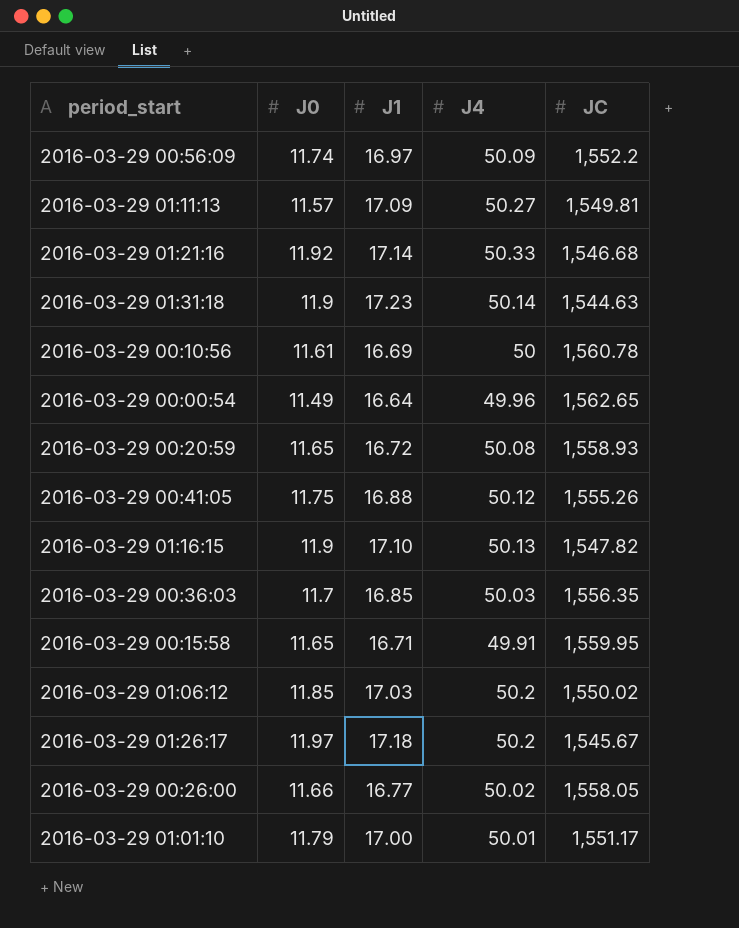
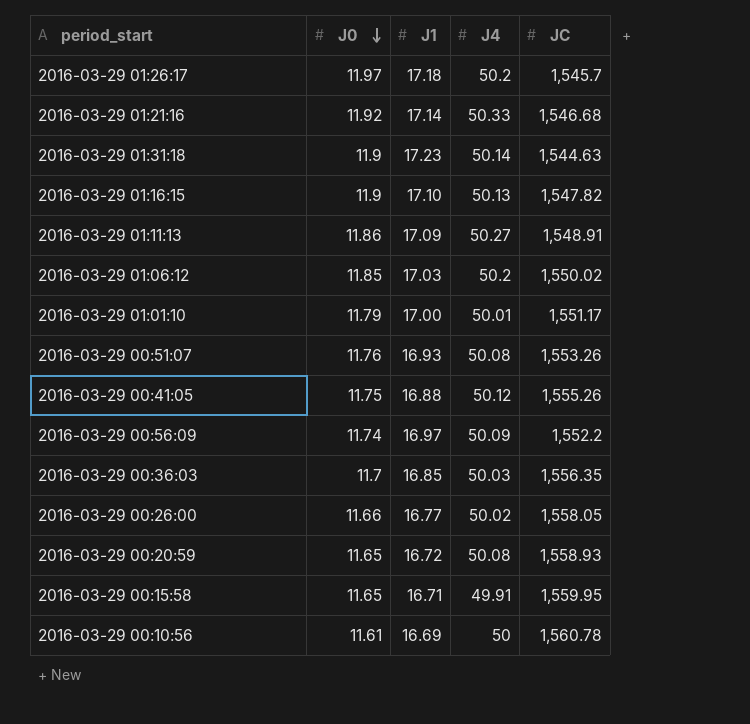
row order: none -> J0 descending
row 2016-03-29 00:00:54: 11.49 | 16.64 | 49.96 | 1,562.65 -> none
2016-03-29 01:26:17 | JC: 1,545.67 -> 1,545.7
2016-03-29 01:11:13 | J0: 11.57 -> 11.86
2016-03-29 01:11:13 | JC: 1,549.81 -> 1,548.91
row 2016-03-29 00:51:07: none -> 11.76 | 16.93 | 50.08 | 1,553.26

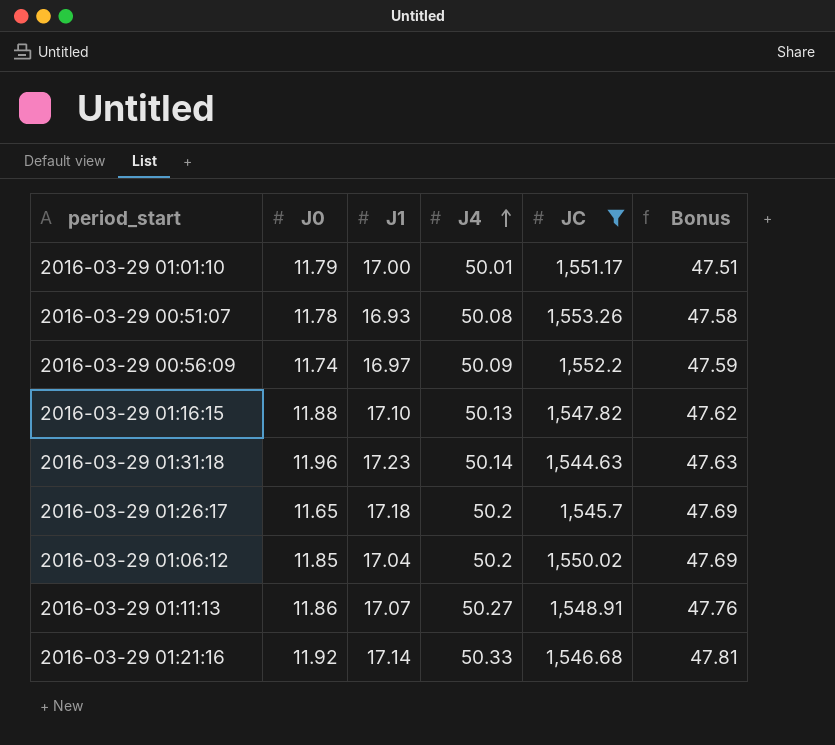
filter: none -> JC <= 1,553.26
row order: J0 descending -> J4 ascending
column Bonus | formula: none -> [J4] * 0.95
2016-03-29 00:51:07 | J0: 11.76 -> 11.78
2016-03-29 01:16:15 | J0: 11.9 -> 11.88
2016-03-29 01:31:18 | J0: 11.9 -> 11.96
2016-03-29 01:26:17 | J0: 11.97 -> 11.65
2016-03-29 01:06:12 | J1: 17.03 -> 17.04
2016-03-29 01:11:13 | J1: 17.09 -> 17.07

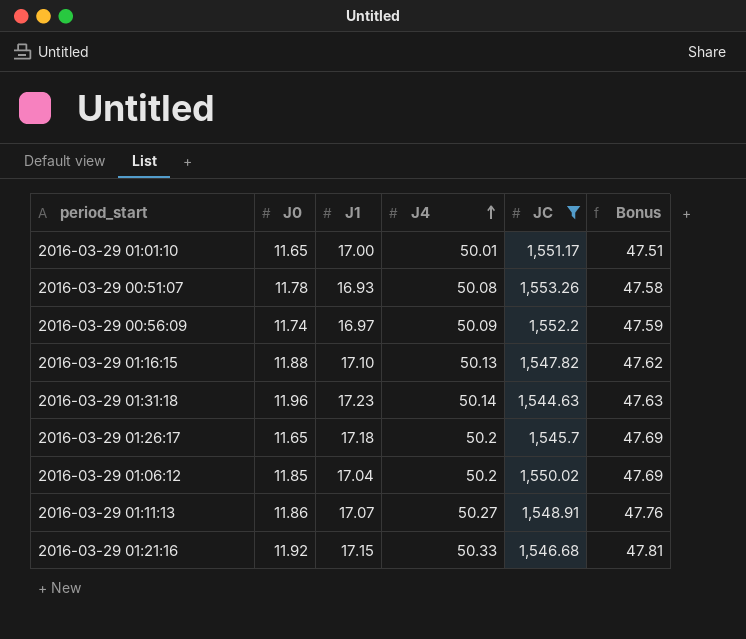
2016-03-29 01:01:10 | J0: 11.79 -> 11.65
2016-03-29 01:21:16 | J1: 17.14 -> 17.15

